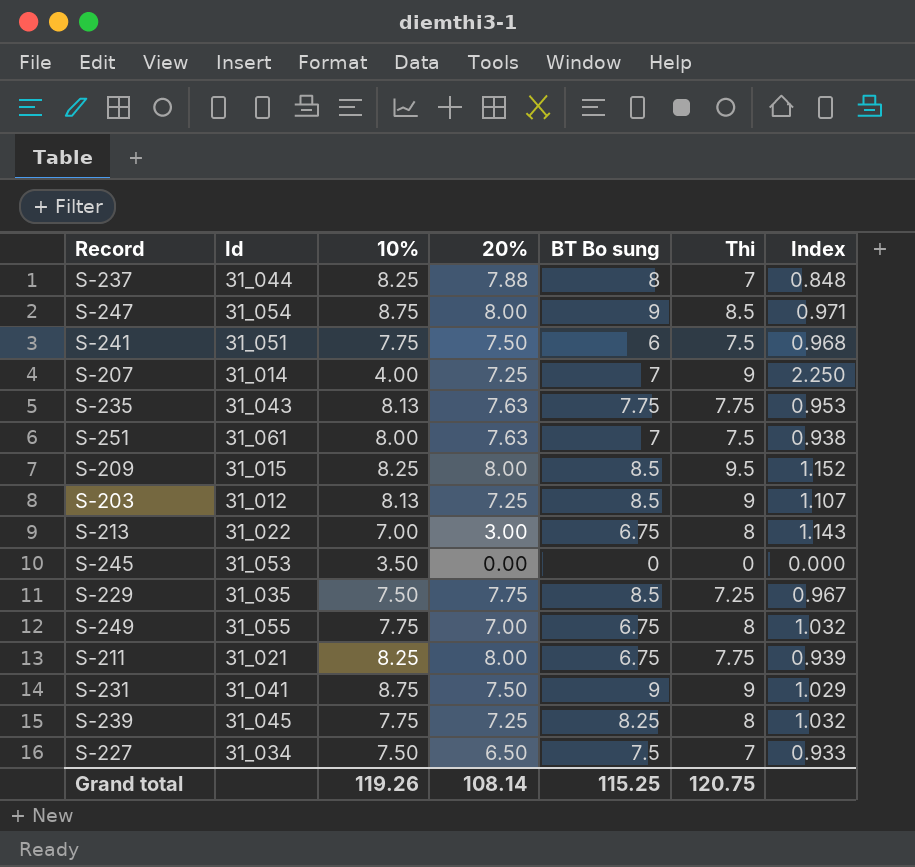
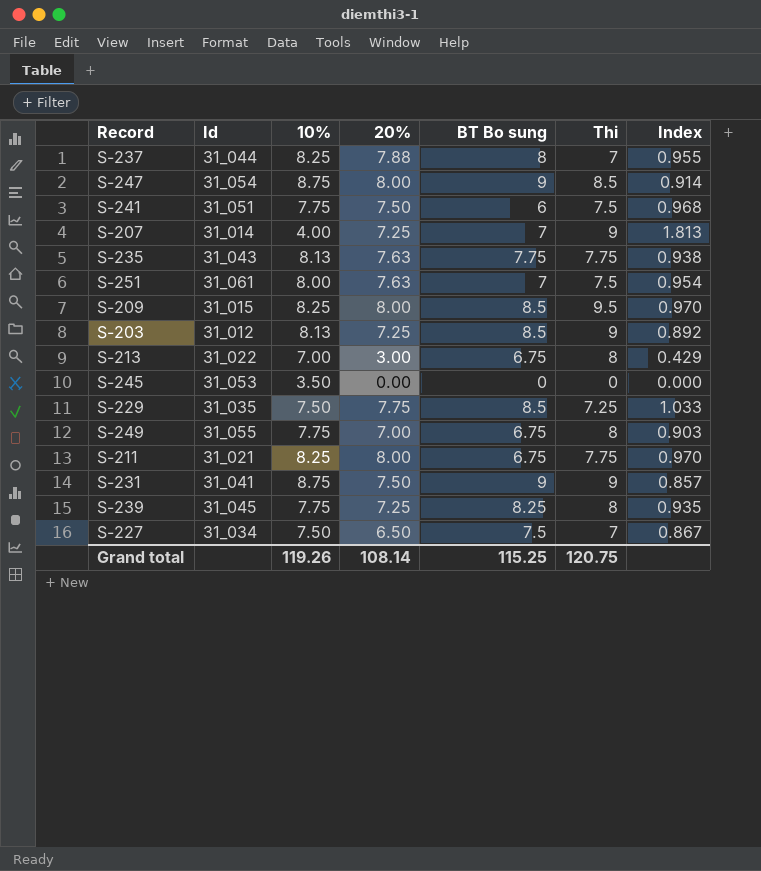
column Index | formula: [Thi] / [10%] -> [20%] / [10%]

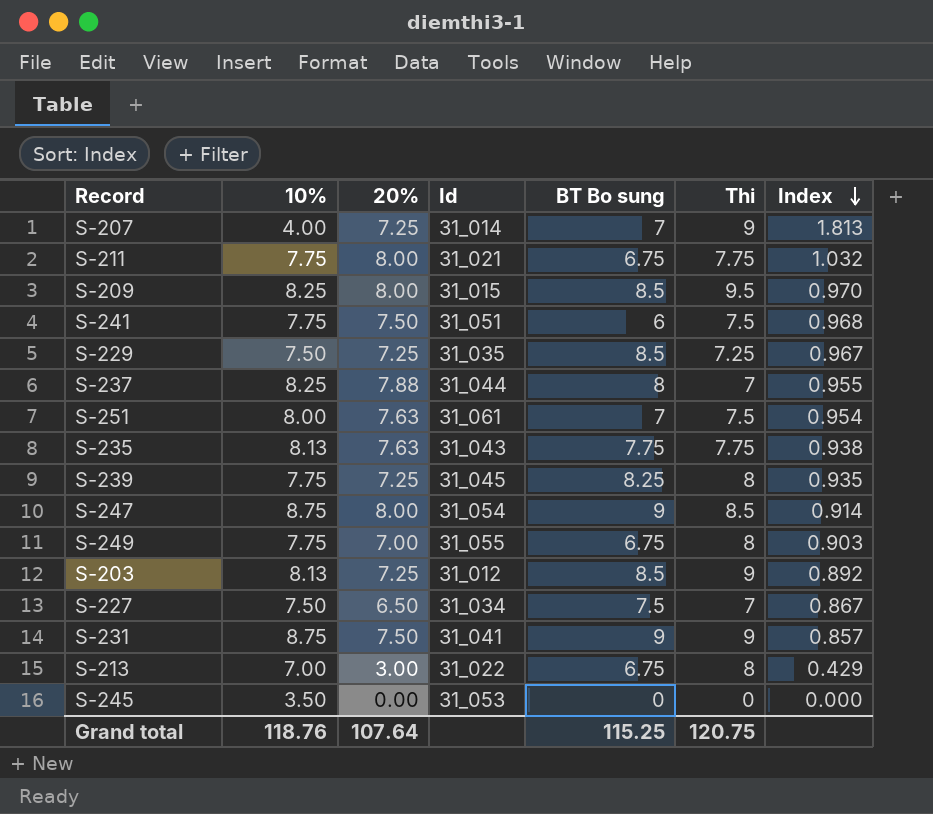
row order: none -> Index descending
column Id | position: 2 -> 4
S-211 | 10%: 8.25 -> 7.75
S-211 | Index: 0.970 -> 1.032
S-229 | 20%: 7.75 -> 7.25
S-229 | Index: 1.033 -> 0.967
Grand total | 10%: 119.26 -> 118.76
Grand total | 20%: 108.14 -> 107.64

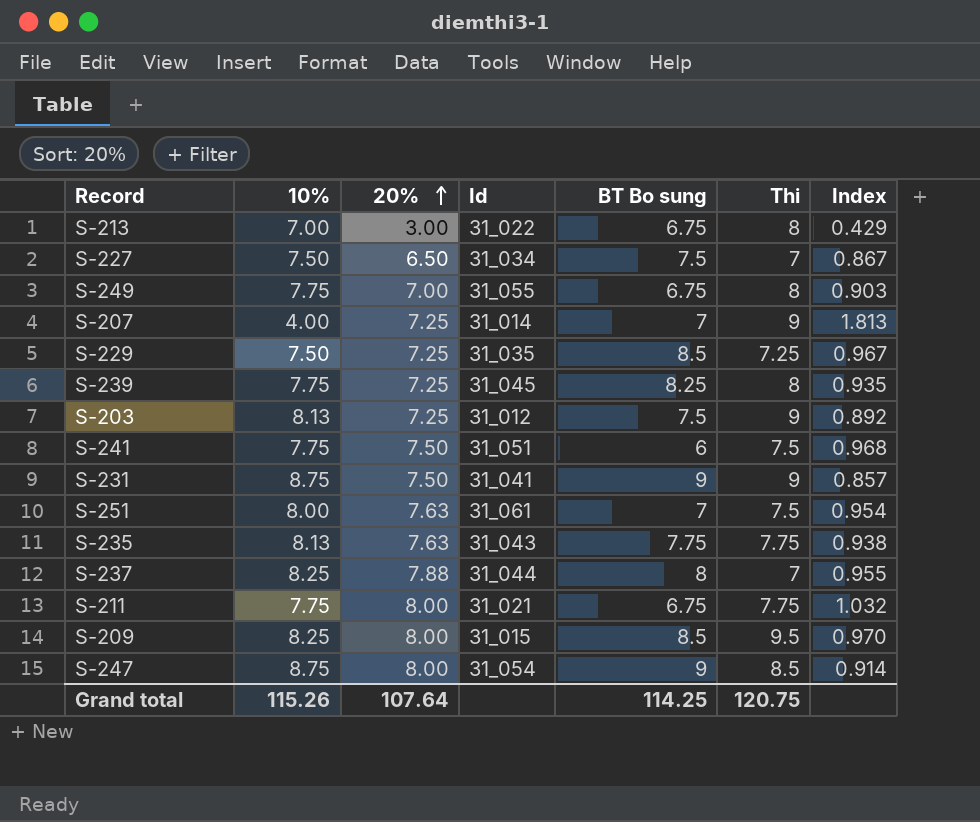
row order: Index descending -> 20% ascending
row S-245: 3.50 | 0.00 | 31_053 | 0 | 0 | 0.000 -> none
S-203 | BT Bo sung: 8.5 -> 7.5
Grand total | 10%: 118.76 -> 115.26
Grand total | BT Bo sung: 115.25 -> 114.25

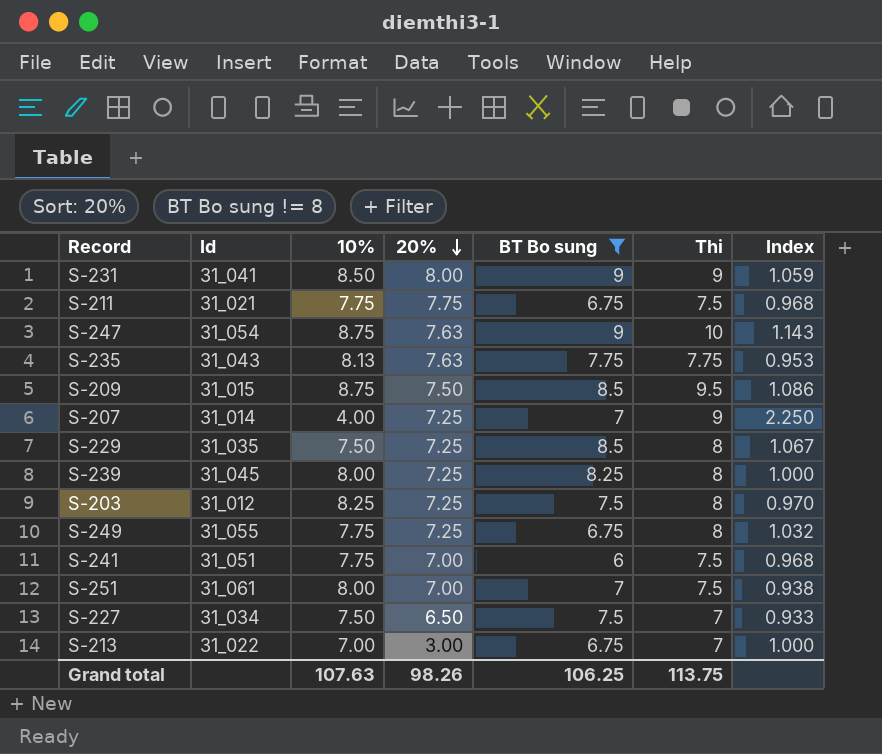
filter: none -> BT Bo sung != 8
row order: 20% ascending -> 20% descending
column Id | position: 4 -> 2
column Index | formula: [20%] / [10%] -> [Thi] / [10%]
S-231 | 10%: 8.75 -> 8.50
S-231 | 20%: 7.50 -> 8.00
S-211 | 20%: 8.00 -> 7.75
S-211 | Thi: 7.75 -> 7.5
S-247 | 20%: 8.00 -> 7.63
S-247 | Thi: 8.5 -> 10
S-209 | 10%: 8.25 -> 8.75
S-209 | 20%: 8.00 -> 7.50
S-229 | Thi: 7.25 -> 8
S-239 | 10%: 7.75 -> 8.00
S-203 | 10%: 8.13 -> 8.25
S-203 | Thi: 9 -> 8
S-249 | 20%: 7.00 -> 7.25
S-241 | 20%: 7.50 -> 7.00
S-251 | 20%: 7.63 -> 7.00
S-213 | Thi: 8 -> 7
Grand total | 10%: 115.26 -> 107.63
Grand total | 20%: 107.64 -> 98.26
Grand total | BT Bo sung: 114.25 -> 106.25
Grand total | Thi: 120.75 -> 113.75

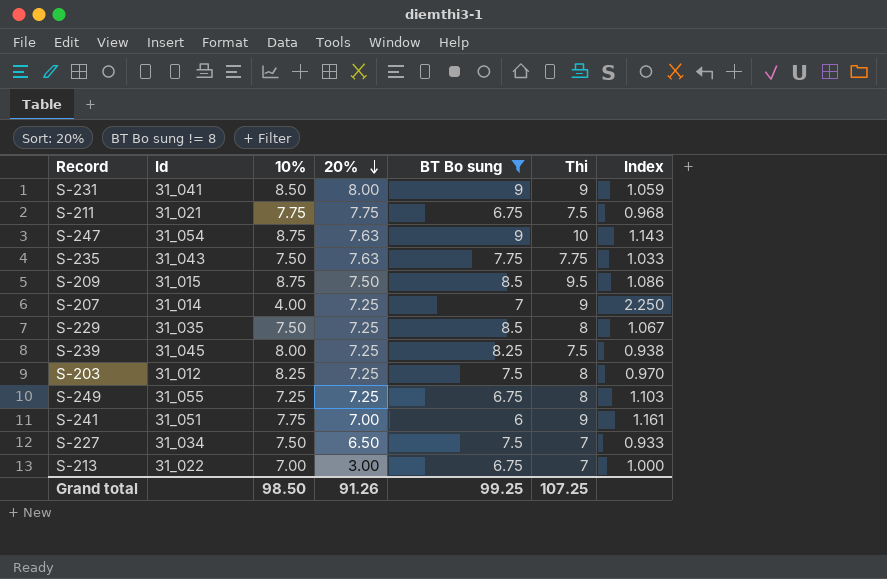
row S-251: 31_061 | 8.00 | 7.00 | 7 | 7.5 | 0.938 -> none
S-235 | 10%: 8.13 -> 7.50
S-235 | Index: 0.953 -> 1.033
S-239 | Thi: 8 -> 7.5
S-239 | Index: 1.000 -> 0.938
S-249 | 10%: 7.75 -> 7.25
S-249 | Index: 1.032 -> 1.103
S-241 | Thi: 7.5 -> 9
S-241 | Index: 0.968 -> 1.161
Grand total | 10%: 107.63 -> 98.50
Grand total | 20%: 98.26 -> 91.26
Grand total | BT Bo sung: 106.25 -> 99.25
Grand total | Thi: 113.75 -> 107.25

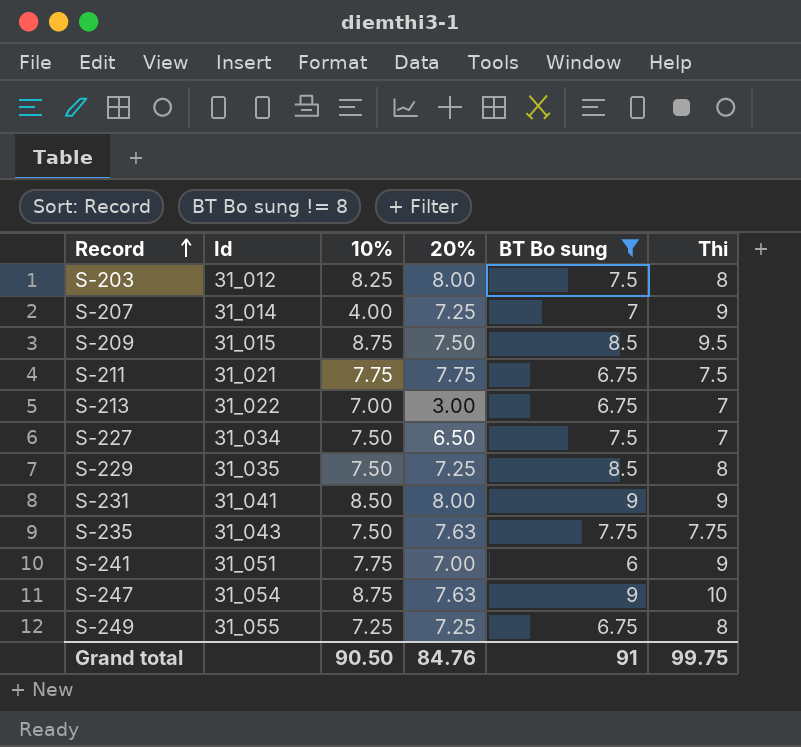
row order: 20% descending -> Record ascending
column Index | formula: [Thi] / [10%] -> none
row S-239: 31_045 | 8.00 | 7.25 | 8.25 | 7.5 | 0.938 -> none
S-203 | 20%: 7.25 -> 8.00
Grand total | 10%: 98.50 -> 90.50
Grand total | 20%: 91.26 -> 84.76
Grand total | BT Bo sung: 99.25 -> 91
Grand total | Thi: 107.25 -> 99.75

